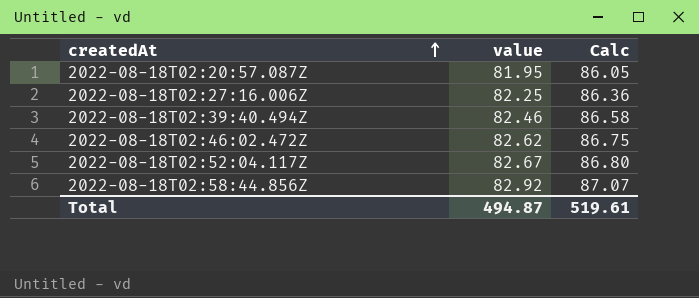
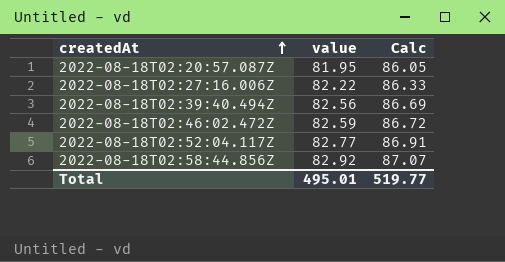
2022-08-18T02:27:16.006Z | value: 82.25 -> 82.22
2022-08-18T02:27:16.006Z | Calc: 86.36 -> 86.33
2022-08-18T02:39:40.494Z | value: 82.46 -> 82.56
2022-08-18T02:39:40.494Z | Calc: 86.58 -> 86.69
2022-08-18T02:46:02.472Z | value: 82.62 -> 82.59
2022-08-18T02:46:02.472Z | Calc: 86.75 -> 86.72
2022-08-18T02:52:04.117Z | value: 82.67 -> 82.77
2022-08-18T02:52:04.117Z | Calc: 86.80 -> 86.91
Total | value: 494.87 -> 495.01
Total | Calc: 519.61 -> 519.77

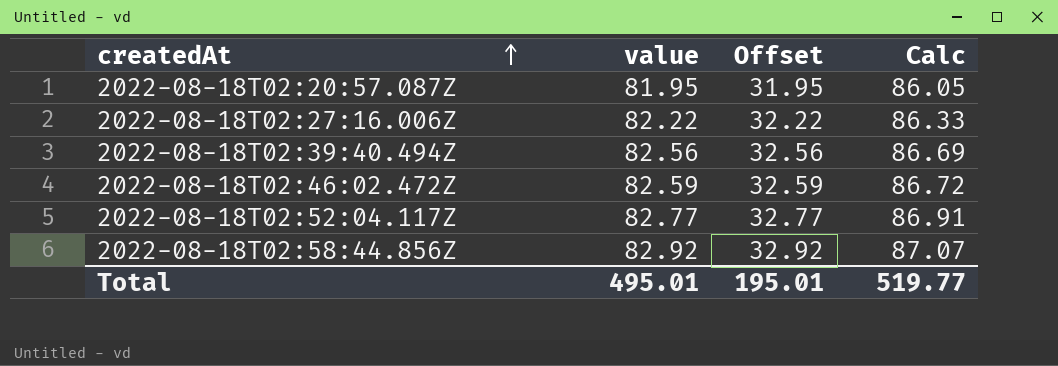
column Offset | formula: none -> [value] - 50

